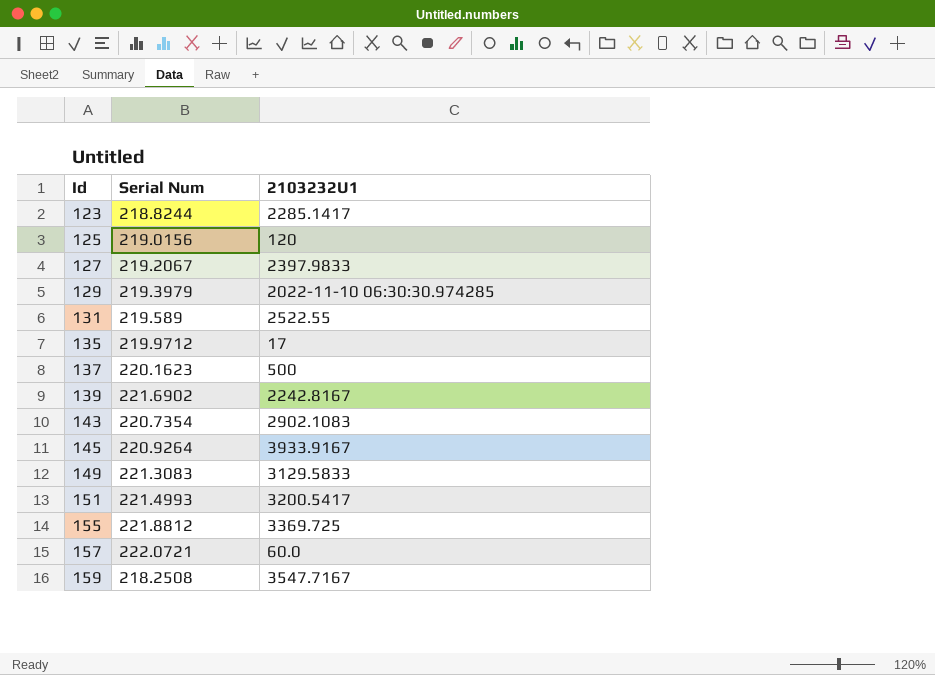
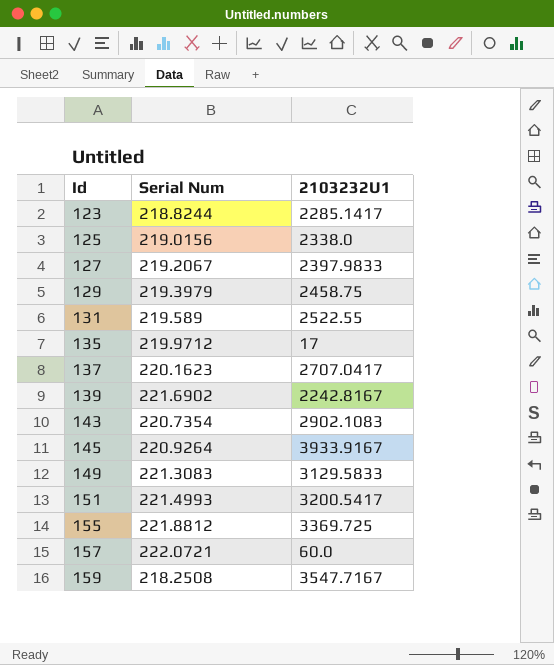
125 | 2103232U1: 120 -> 2338.0
129 | 2103232U1: 2022-11-10 06:30:30.974285 -> 2458.75
137 | 2103232U1: 500 -> 2707.0417

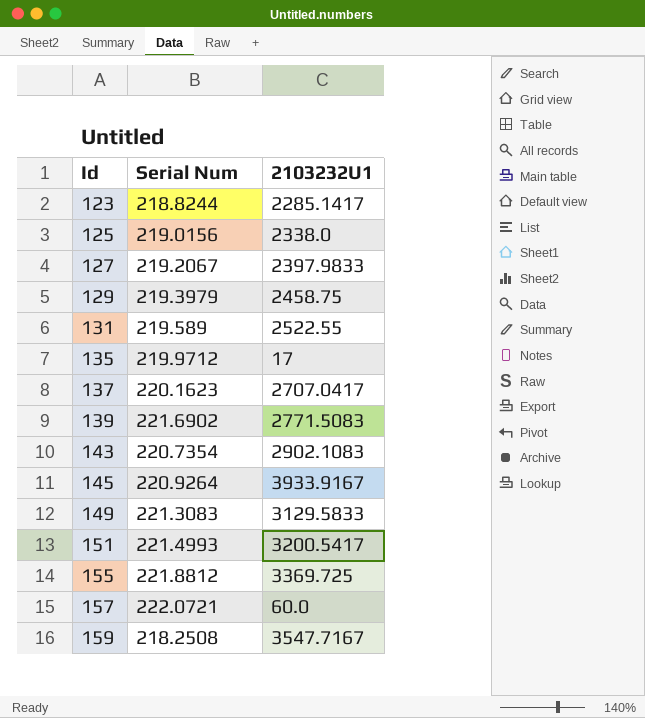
139 | 2103232U1: 2242.8167 -> 2771.5083

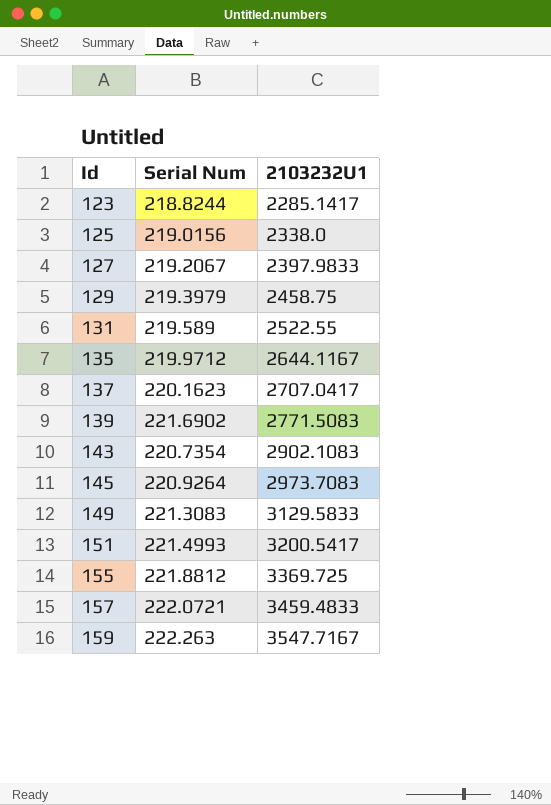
135 | 2103232U1: 17 -> 2644.1167
145 | 2103232U1: 3933.9167 -> 2973.7083
157 | 2103232U1: 60.0 -> 3459.4833
159 | Serial Num: 218.2508 -> 222.263

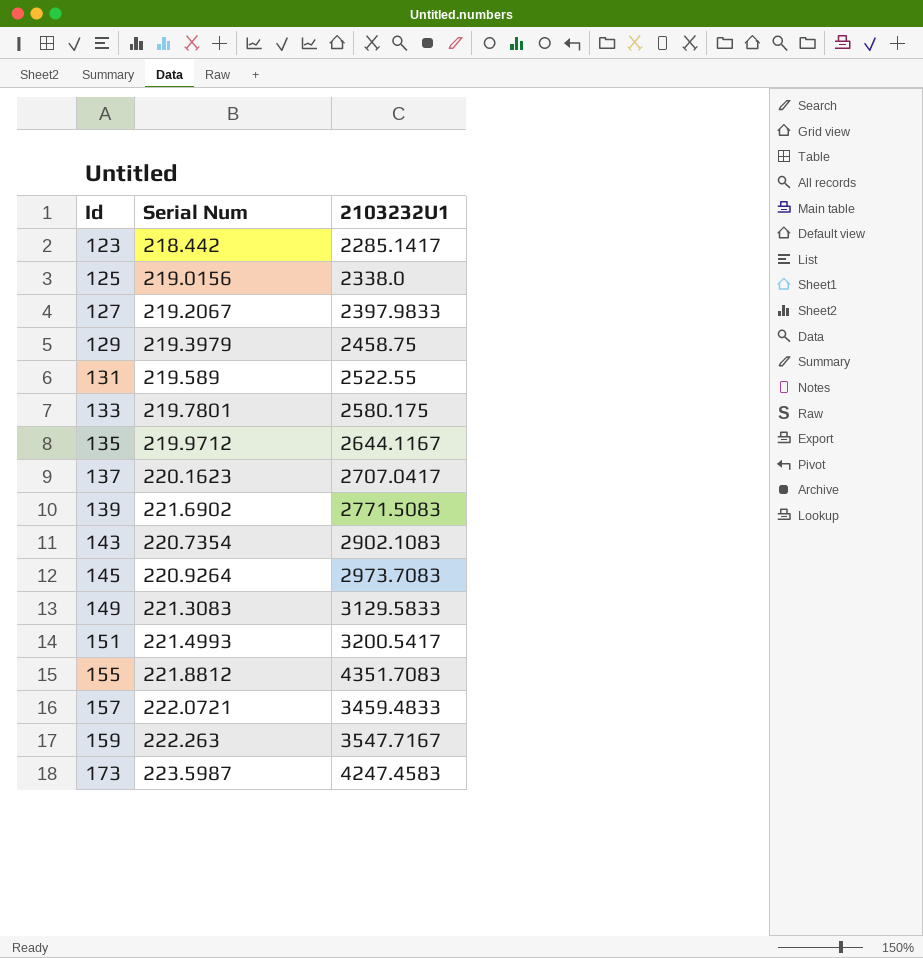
123 | Serial Num: 218.8244 -> 218.442
row 133: none -> 219.7801 | 2580.175
155 | 2103232U1: 3369.725 -> 4351.7083
row 173: none -> 223.5987 | 4247.4583

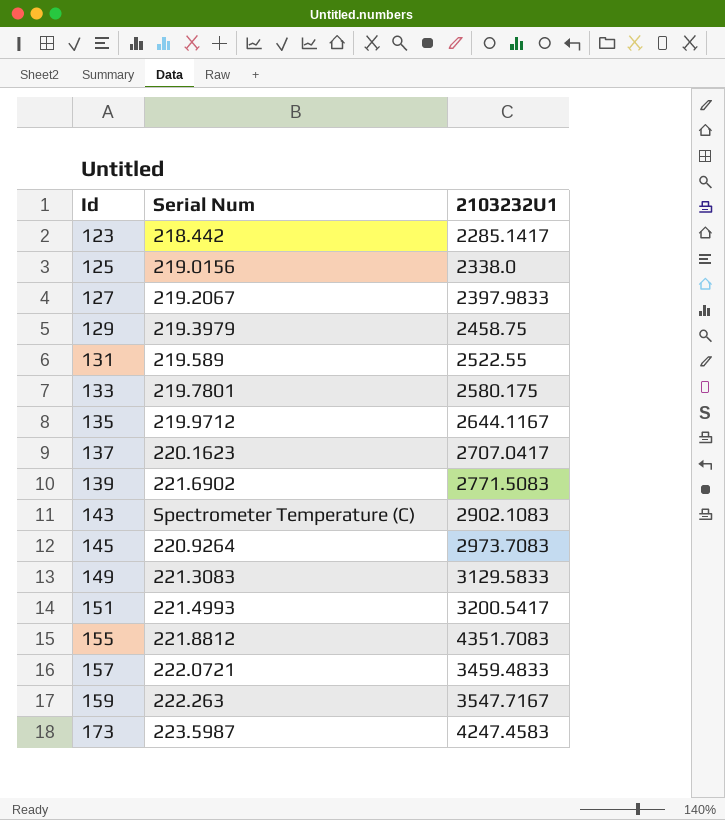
143 | Serial Num: 220.7354 -> Spectrometer Temperature (C)

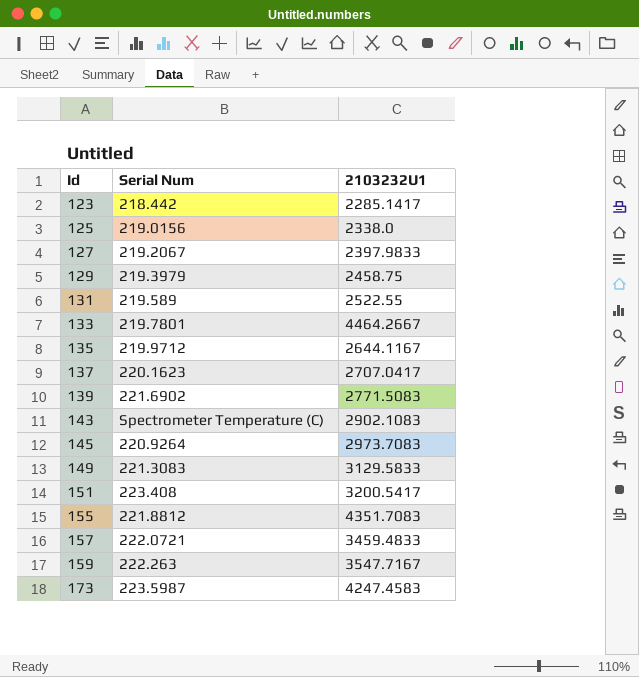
133 | 2103232U1: 2580.175 -> 4464.2667
151 | Serial Num: 221.4993 -> 223.408

